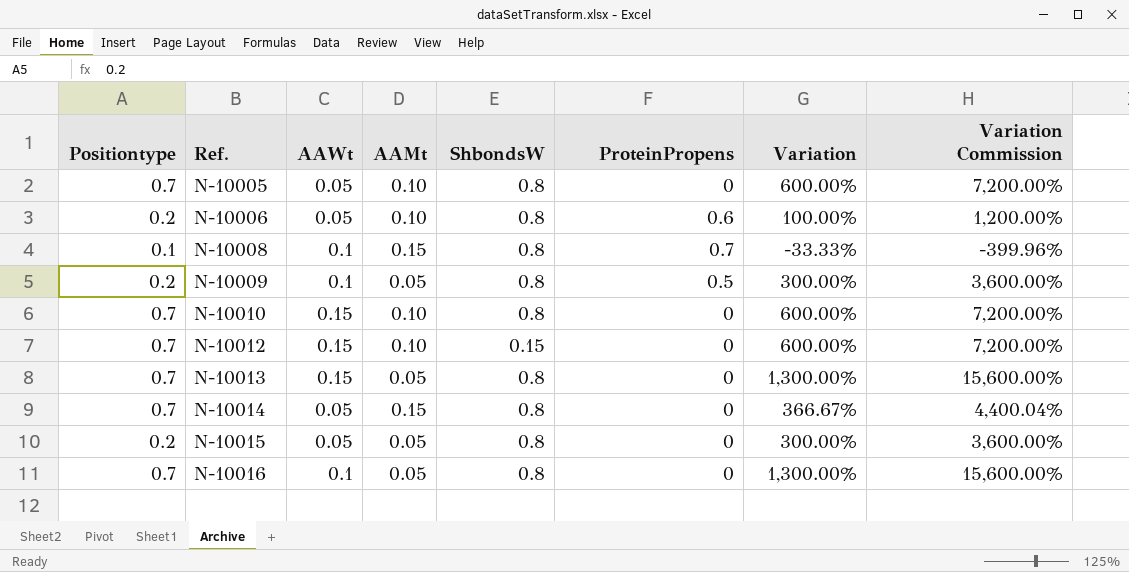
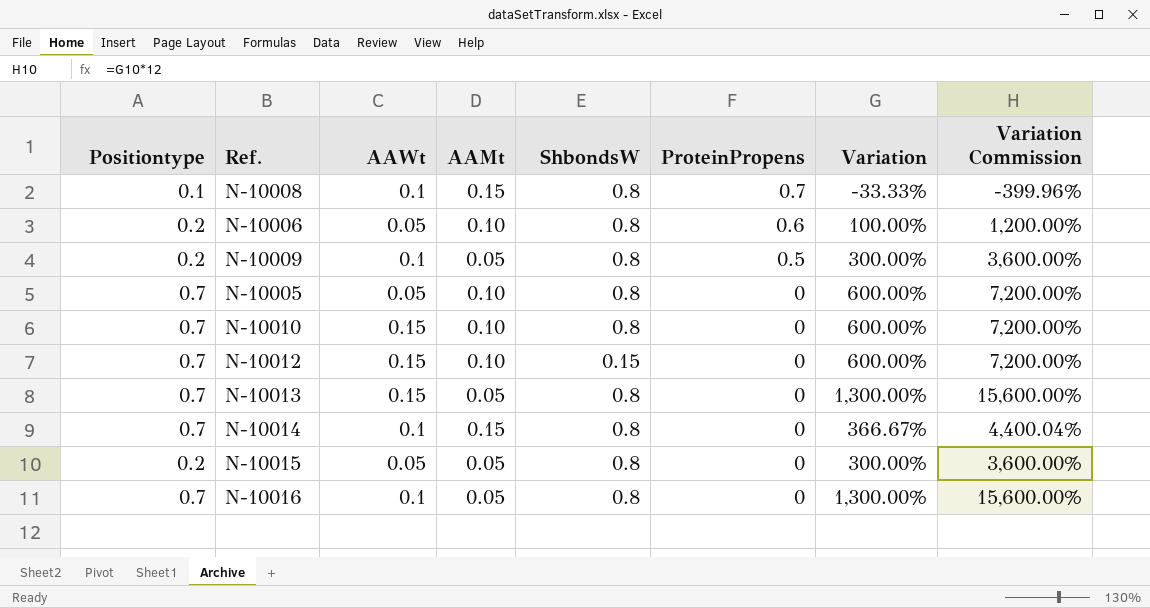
row order: Ref. ascending -> ProteinPropens descending
N-10014 | AAWt: 0.05 -> 0.1

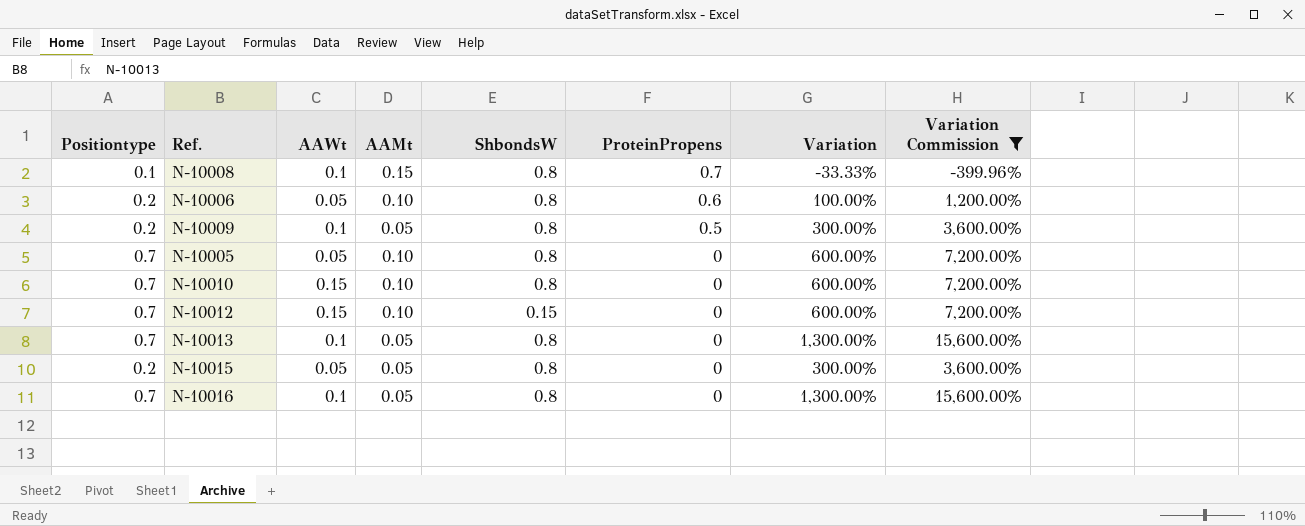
filter: none -> Variation Commission != 4,400.04%
N-10013 | AAWt: 0.15 -> 0.1

